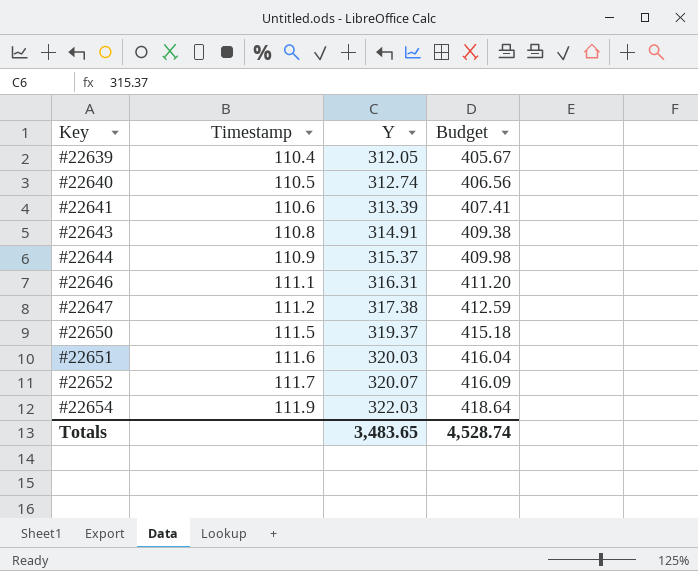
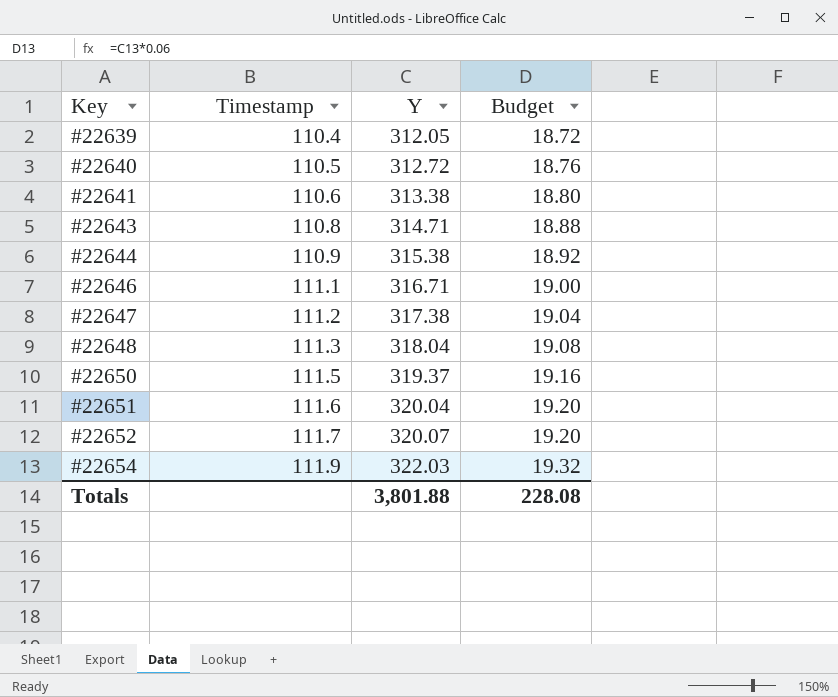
column Budget | formula: [Y] * 1.3 -> [Y] * 0.06
#22640 | Y: 312.74 -> 312.72
#22641 | Y: 313.39 -> 313.38
#22643 | Y: 314.91 -> 314.71
#22644 | Y: 315.37 -> 315.38
#22646 | Y: 316.31 -> 316.71
row #22648: none -> 111.3 | 318.04 | 19.08
#22651 | Y: 320.03 -> 320.04
Totals | Y: 3,483.65 -> 3,801.88
Totals | Budget: 4,528.74 -> 228.08

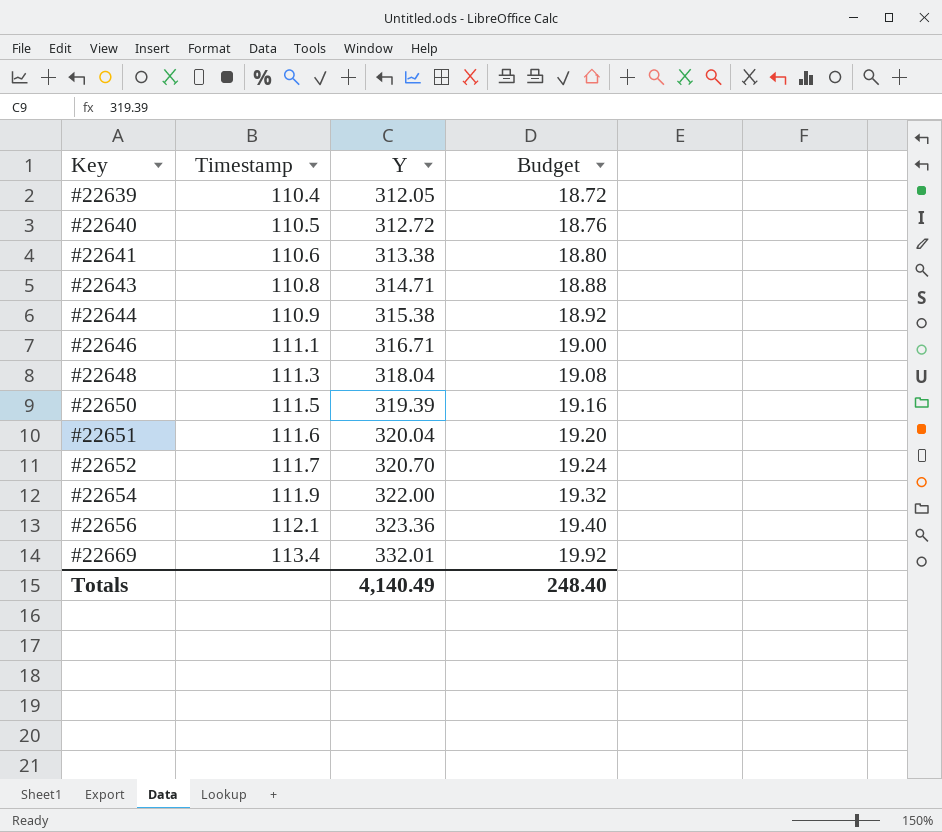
row #22647: 111.2 | 317.38 | 19.04 -> none
#22650 | Y: 319.37 -> 319.39
#22652 | Y: 320.07 -> 320.70
#22652 | Budget: 19.20 -> 19.24
#22654 | Y: 322.03 -> 322.00
row #22656: none -> 112.1 | 323.36 | 19.40
row #22669: none -> 113.4 | 332.01 | 19.92
Totals | Y: 3,801.88 -> 4,140.49
Totals | Budget: 228.08 -> 248.40

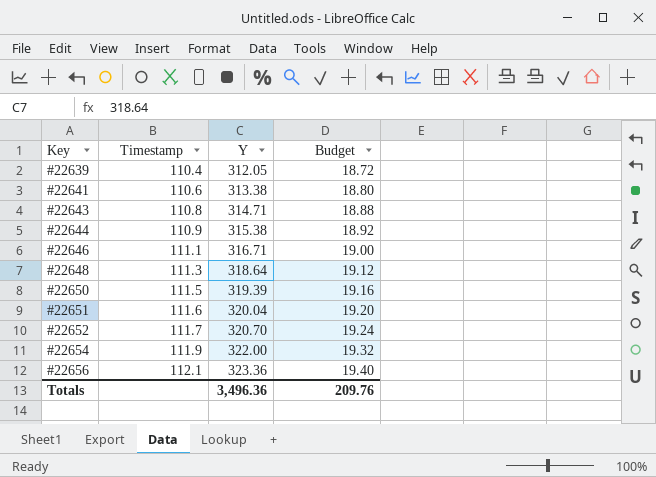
row #22640: 110.5 | 312.72 | 18.76 -> none
row #22669: 113.4 | 332.01 | 19.92 -> none
#22648 | Y: 318.04 -> 318.64
#22648 | Budget: 19.08 -> 19.12
Totals | Y: 4,140.49 -> 3,496.36
Totals | Budget: 248.40 -> 209.76

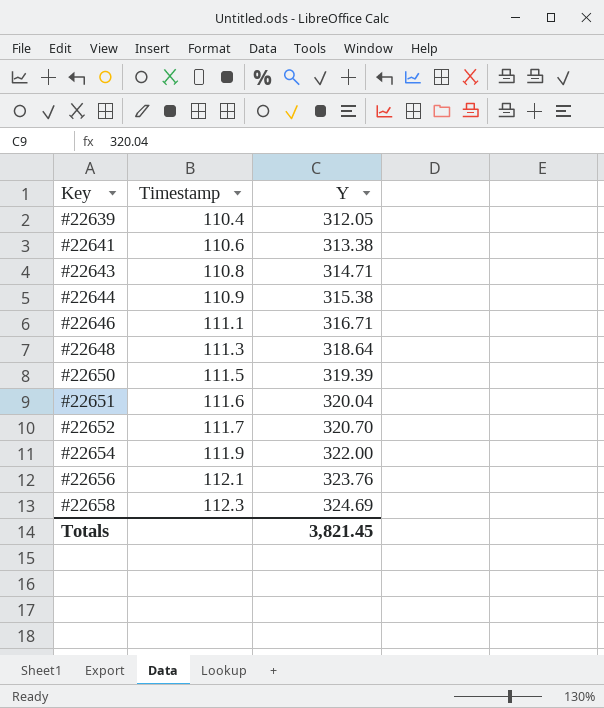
column Budget | formula: [Y] * 0.06 -> none
#22656 | Y: 323.36 -> 323.76
row #22658: none -> 112.3 | 324.69
Totals | Y: 3,496.36 -> 3,821.45

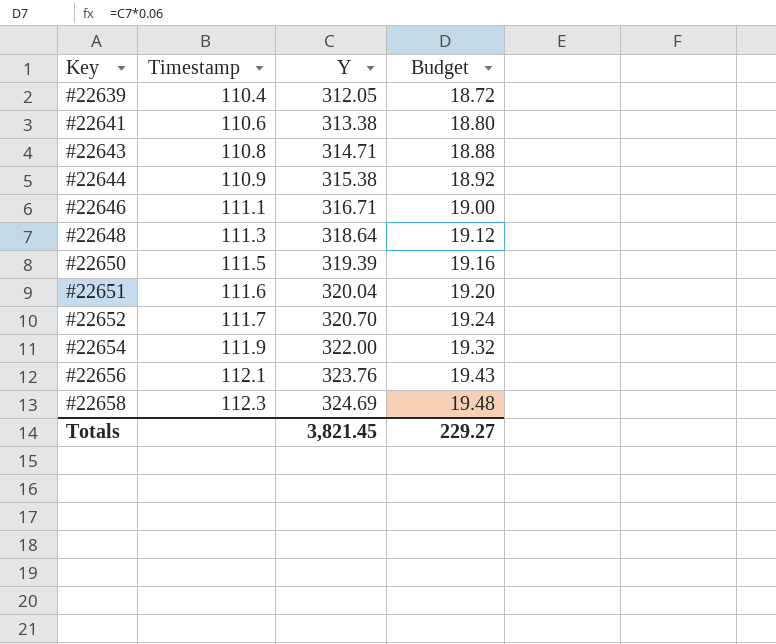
column Budget | formula: none -> [Y] * 0.06

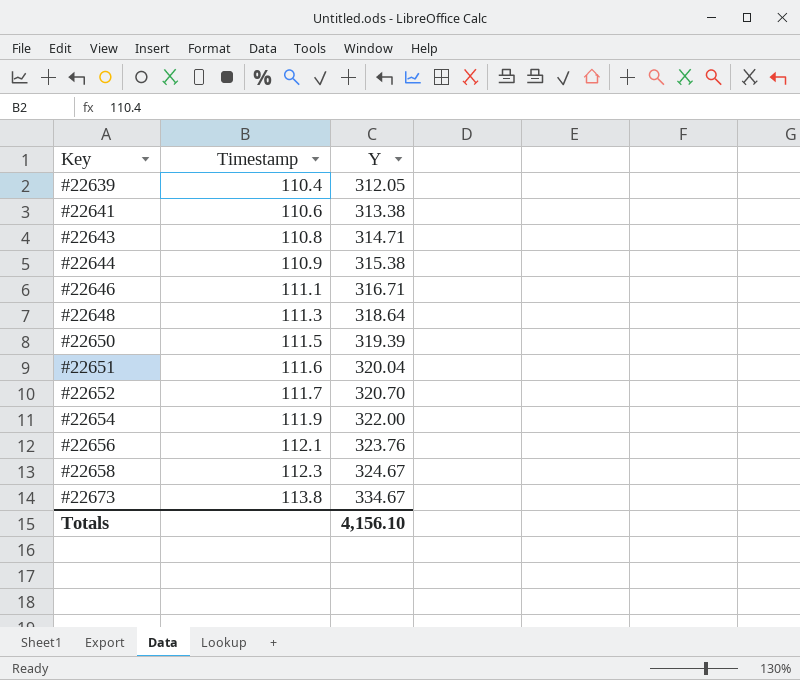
column Budget | formula: [Y] * 0.06 -> none
#22658 | Y: 324.69 -> 324.67
row #22673: none -> 113.8 | 334.67
Totals | Y: 3,821.45 -> 4,156.10

